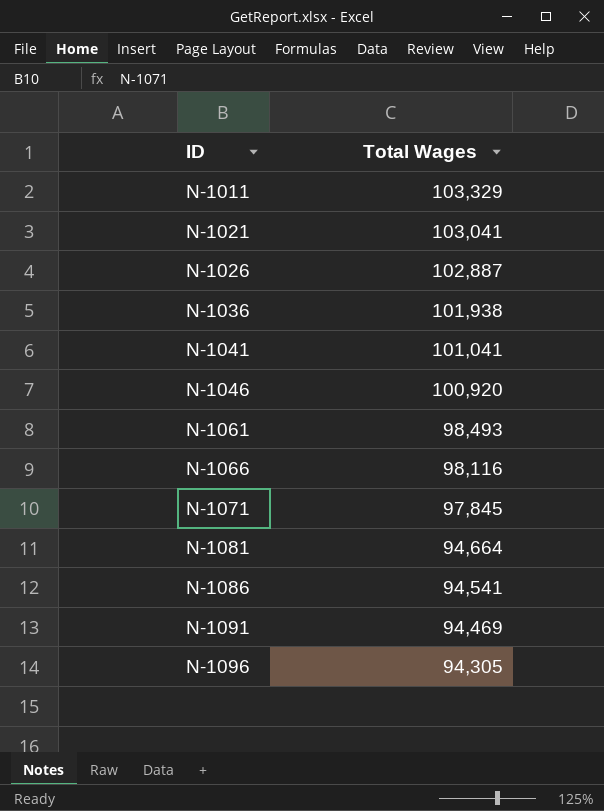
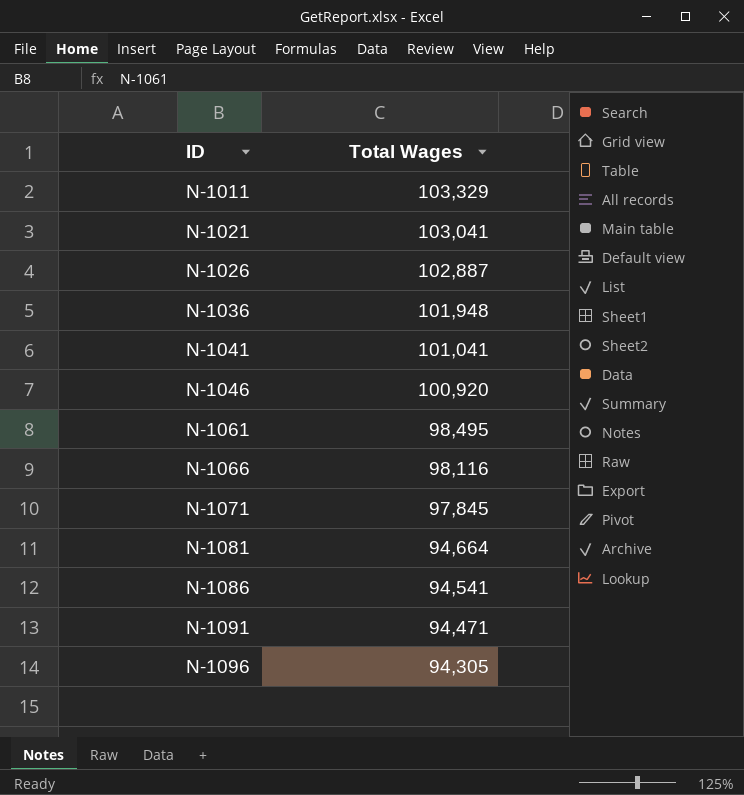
N-1036 | Total Wages: 101,938 -> 101,948
N-1061 | Total Wages: 98,493 -> 98,495
N-1091 | Total Wages: 94,469 -> 94,471

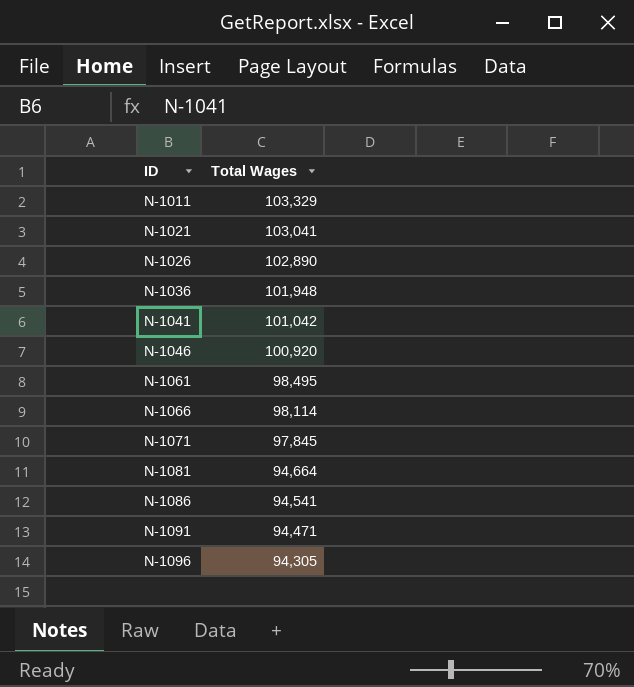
N-1026 | Total Wages: 102,887 -> 102,890
N-1041 | Total Wages: 101,041 -> 101,042
N-1066 | Total Wages: 98,116 -> 98,114

